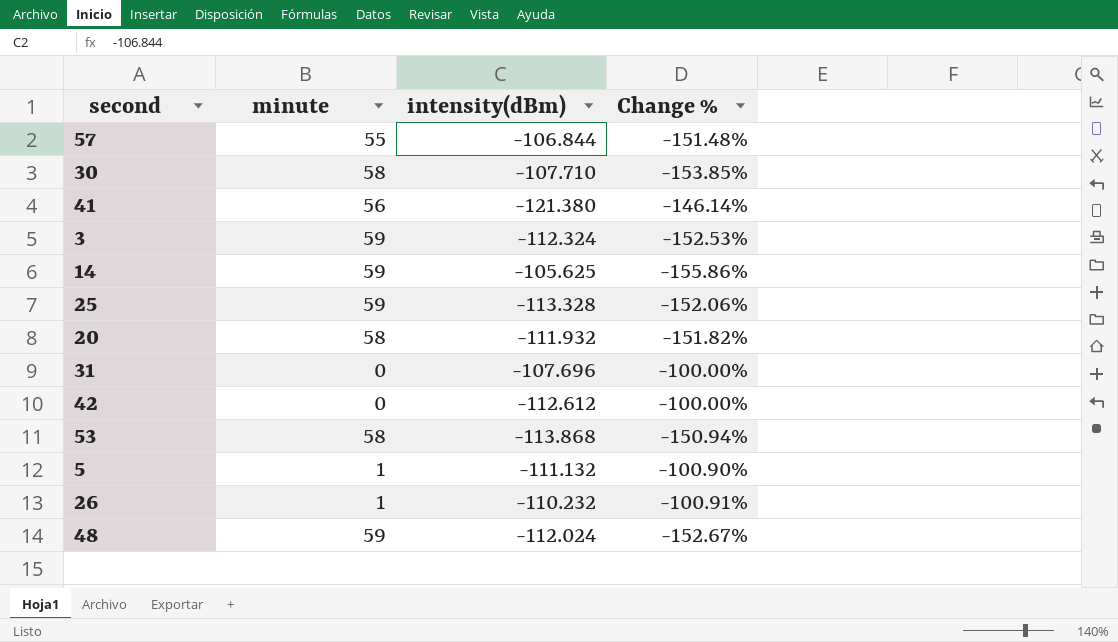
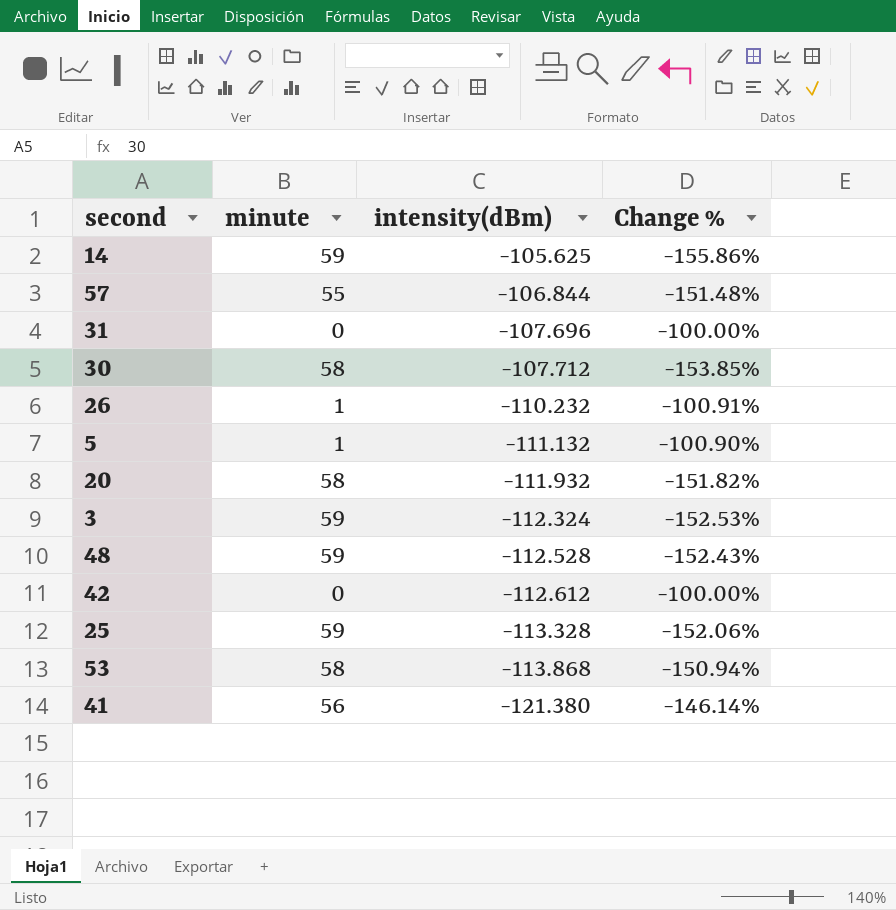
row order: none -> intensity(dBm) descending
30 | intensity(dBm): -107.710 -> -107.712
48 | intensity(dBm): -112.024 -> -112.528
48 | Change %: -152.67% -> -152.43%

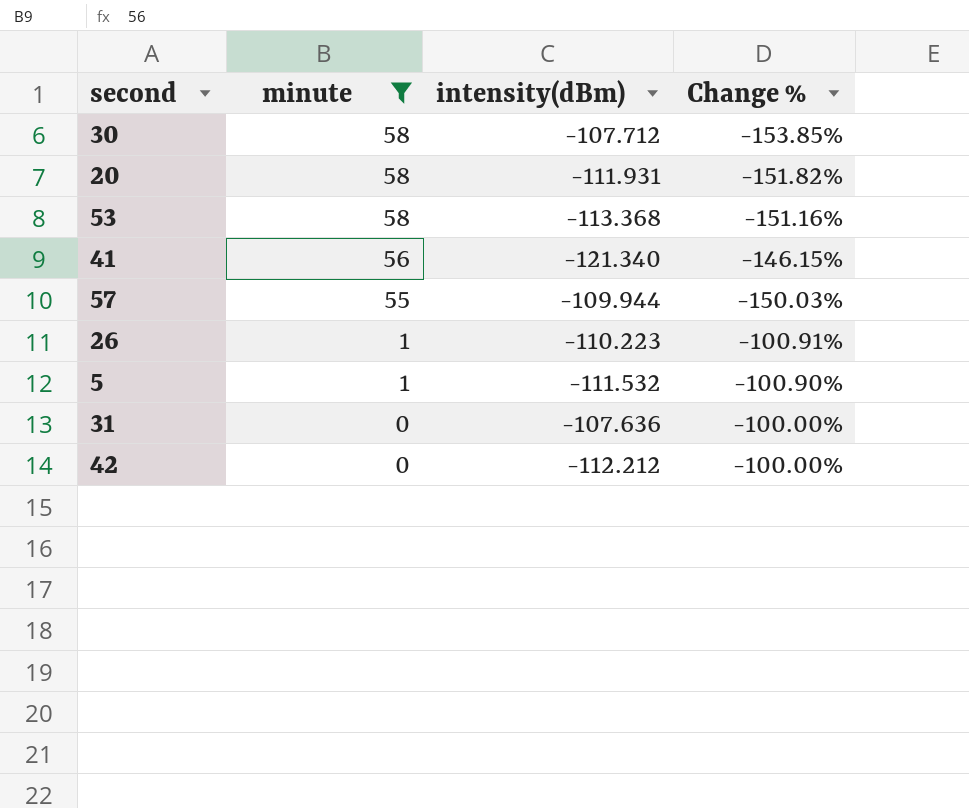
filter: none -> minute != 59
row order: intensity(dBm) descending -> minute descending
20 | intensity(dBm): -111.932 -> -111.931
53 | intensity(dBm): -113.868 -> -113.368
53 | Change %: -150.94% -> -151.16%
41 | intensity(dBm): -121.380 -> -121.340
41 | Change %: -146.14% -> -146.15%
57 | intensity(dBm): -106.844 -> -109.944
57 | Change %: -151.48% -> -150.03%
26 | intensity(dBm): -110.232 -> -110.223
5 | intensity(dBm): -111.132 -> -111.532
31 | intensity(dBm): -107.696 -> -107.636
42 | intensity(dBm): -112.612 -> -112.212

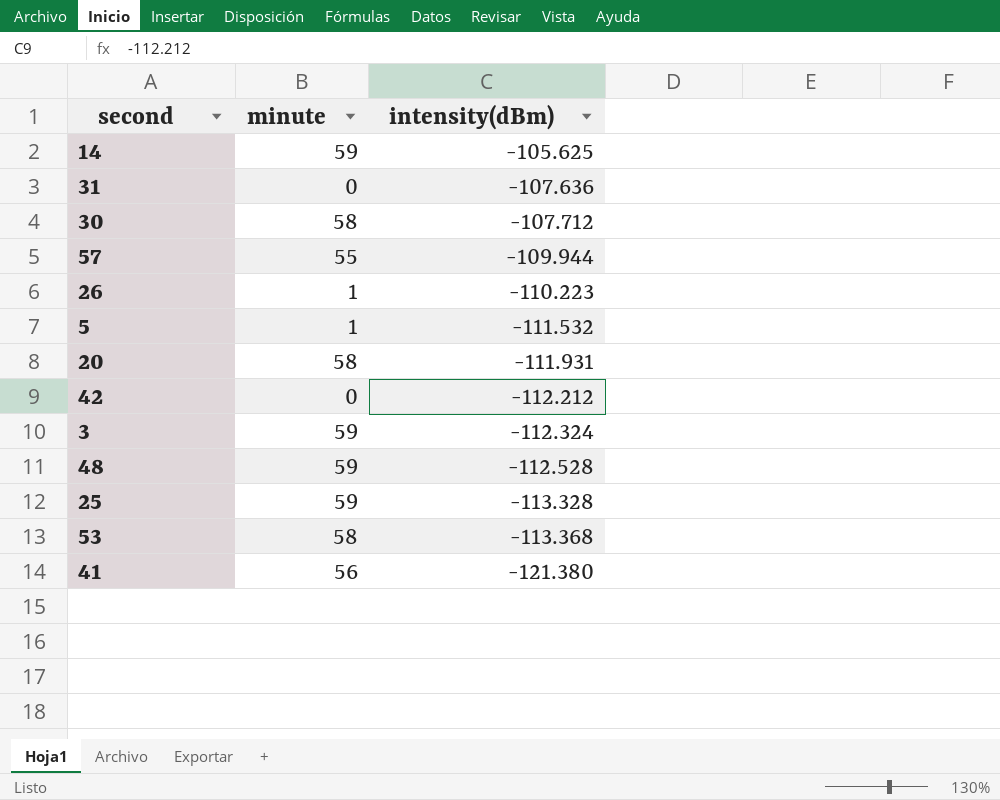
filter: minute != 59 -> none
row order: minute descending -> intensity(dBm) descending
column Change % | formula: ([minute] - [intensity(dBm)]) / [intensity(dBm)] -> none
41 | intensity(dBm): -121.340 -> -121.380

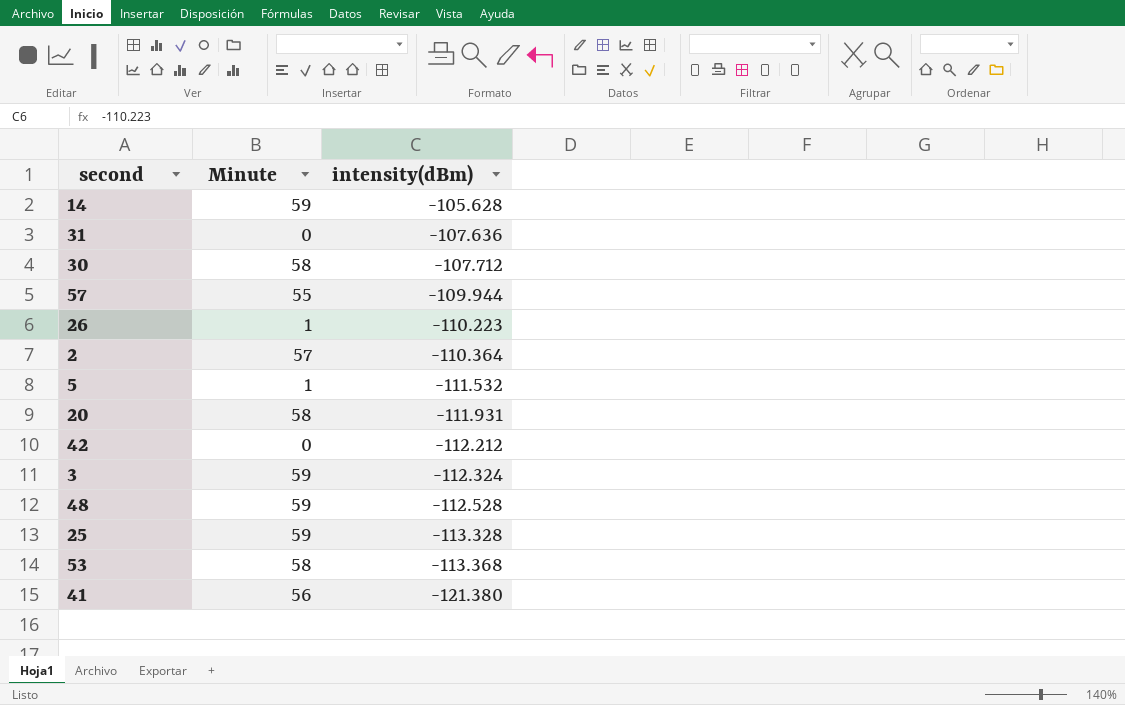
column name: minute -> Minute
14 | intensity(dBm): -105.625 -> -105.628
row 2: none -> 57 | -110.364

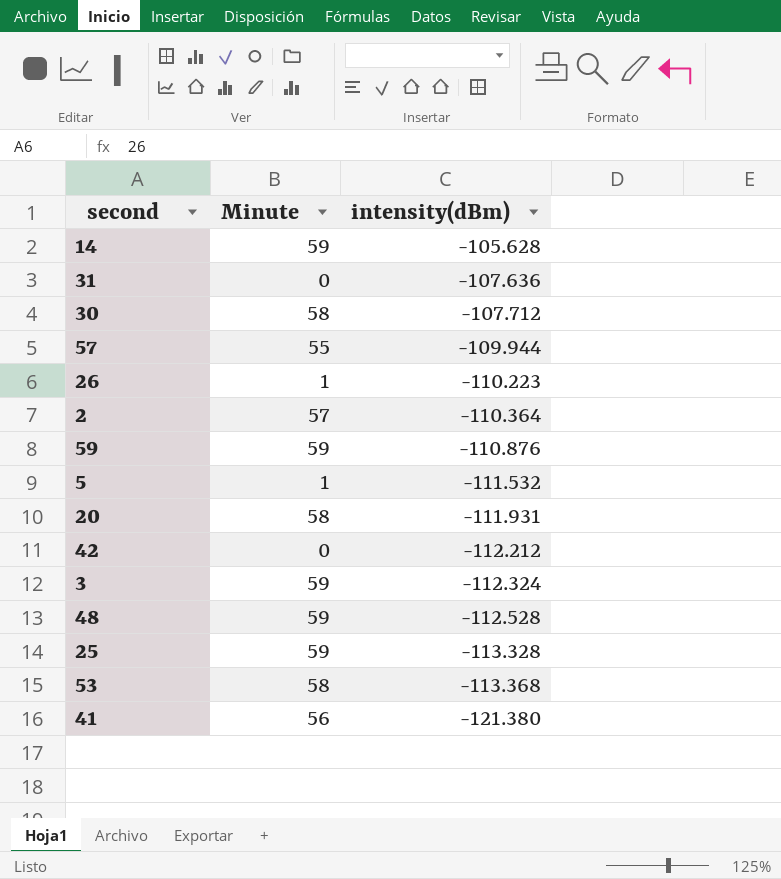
row 59: none -> 59 | -110.876

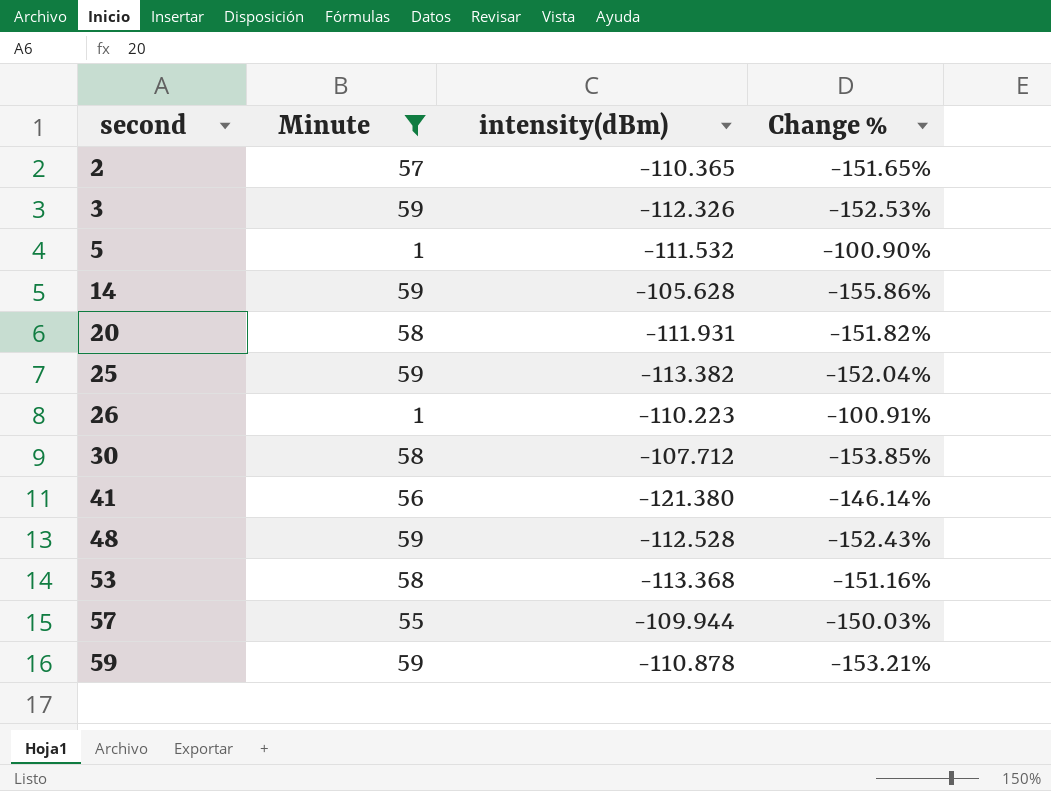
filter: none -> Minute != 0
row order: intensity(dBm) descending -> second ascending
column Change % | formula: none -> ([Minute] - [intensity(dBm)]) / [intensity(dBm)]
2 | intensity(dBm): -110.364 -> -110.365
3 | intensity(dBm): -112.324 -> -112.326
25 | intensity(dBm): -113.328 -> -113.382
59 | intensity(dBm): -110.876 -> -110.878

